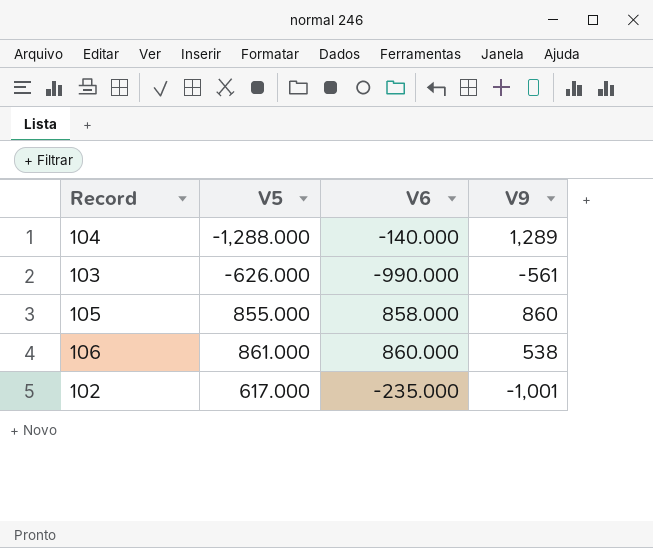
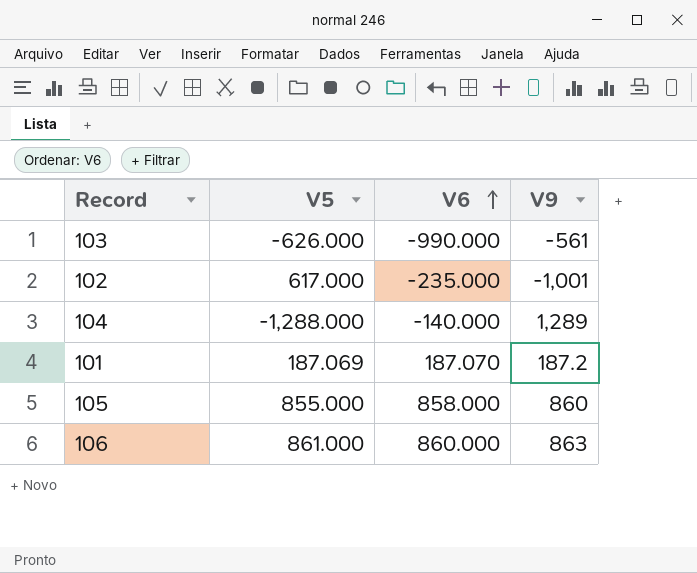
row order: none -> V6 ascending
row 101: none -> 187.069 | 187.070 | 187.2
106 | V9: 538 -> 863

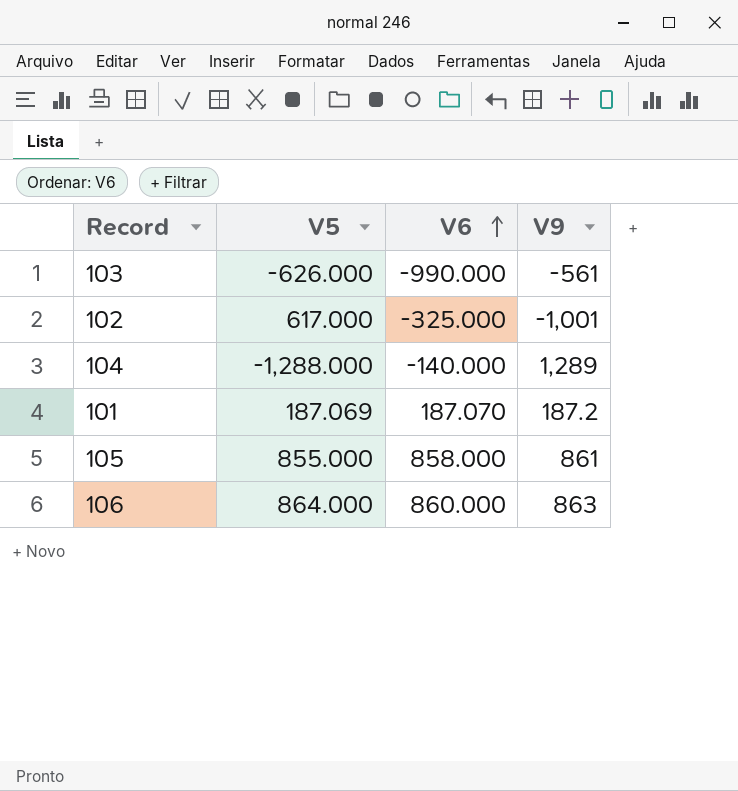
102 | V6: -235.000 -> -325.000
105 | V9: 860 -> 861
106 | V5: 861.000 -> 864.000

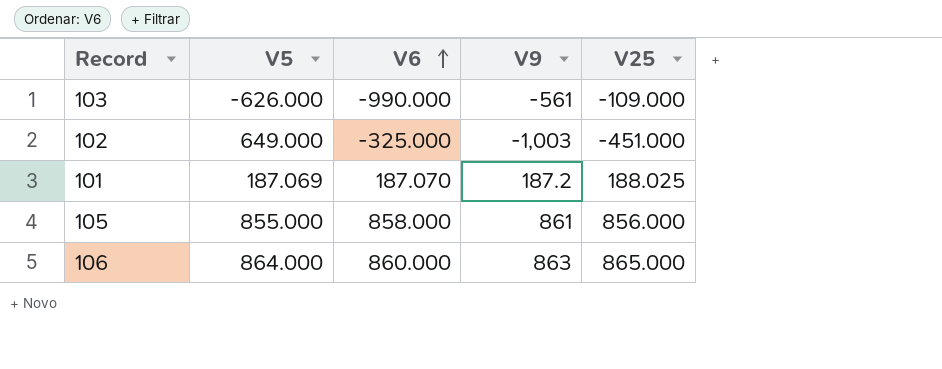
column V25 | position: none -> 5
row 104: -1,288.000 | -140.000 | 1,289 -> none
102 | V5: 617.000 -> 649.000
102 | V9: -1,001 -> -1,003

